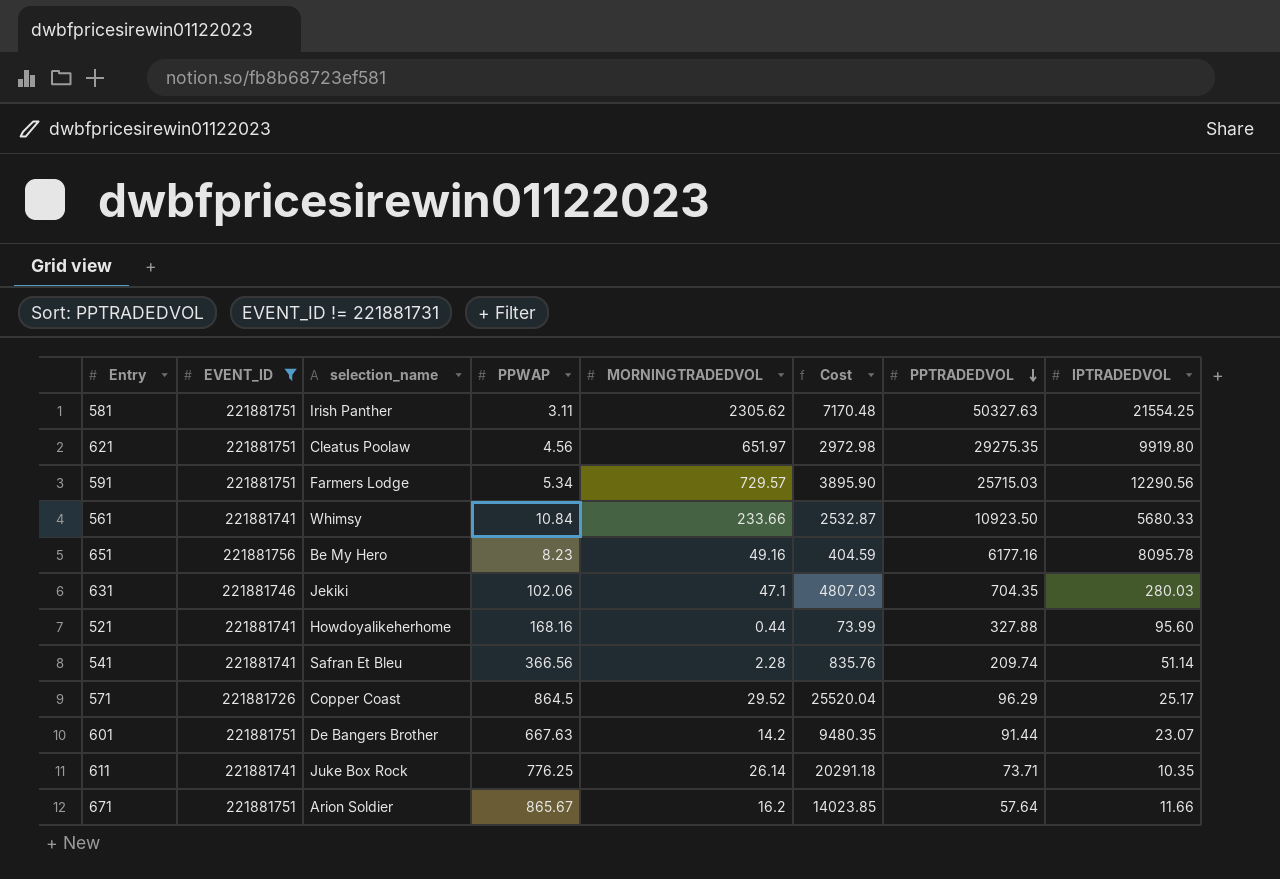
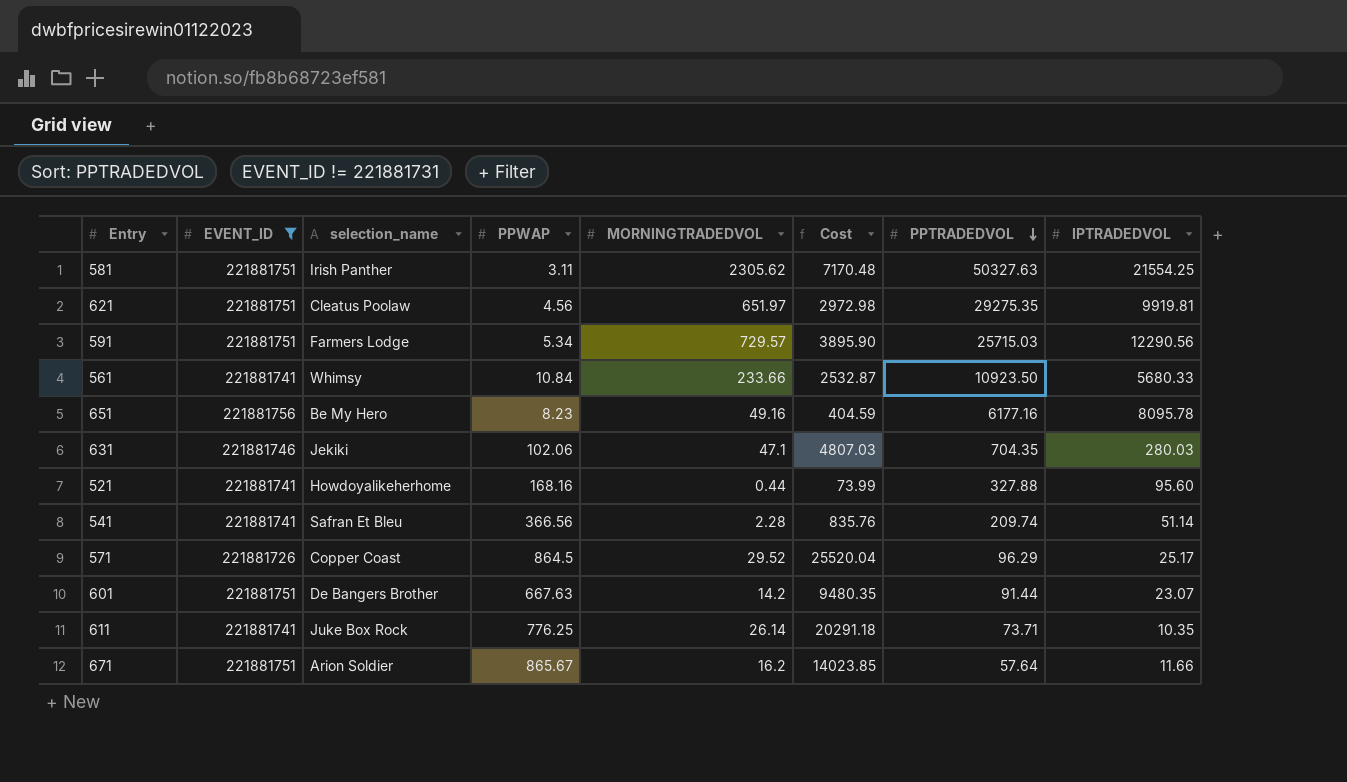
621 | IPTRADEDVOL: 9919.80 -> 9919.81

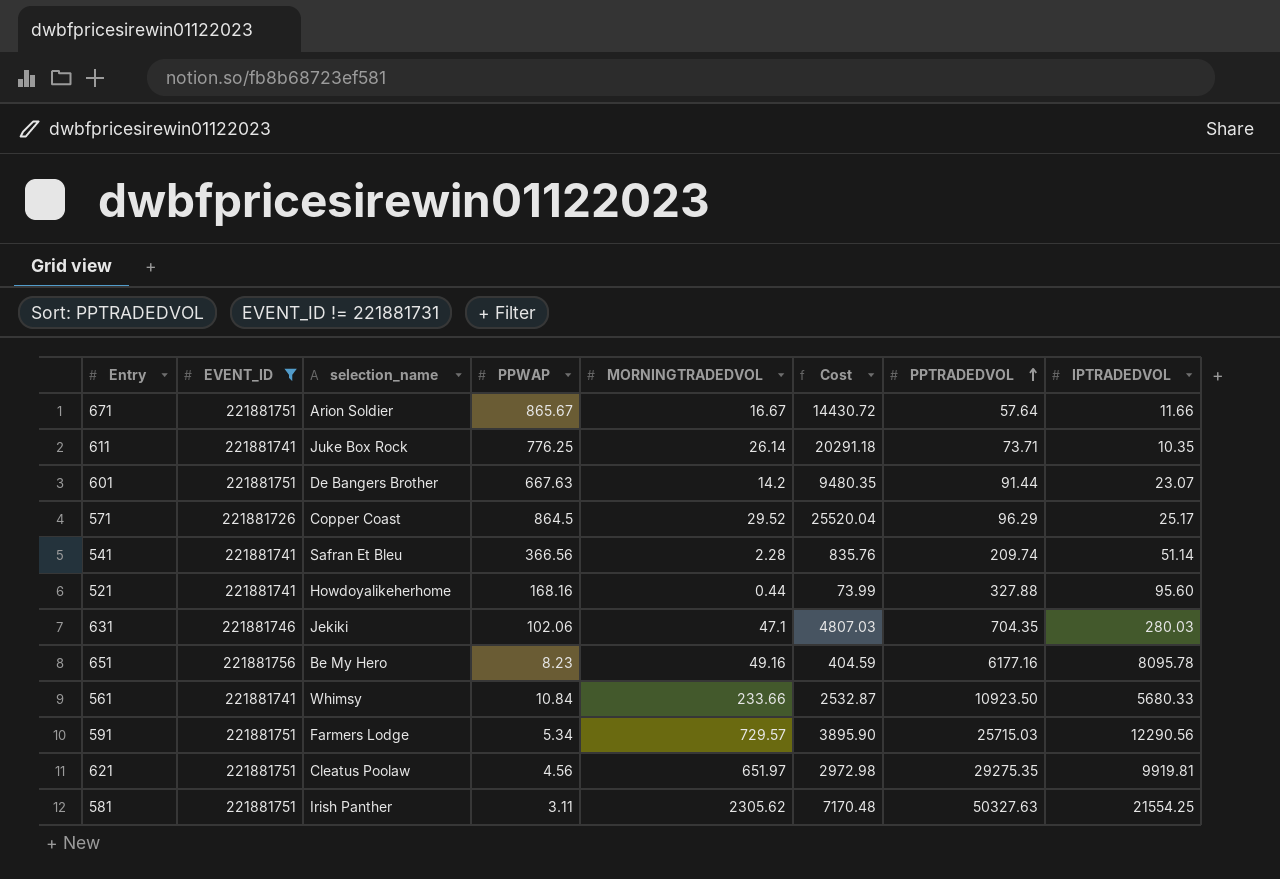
row order: PPTRADEDVOL descending -> PPTRADEDVOL ascending
671 | MORNINGTRADEDVOL: 16.2 -> 16.67
671 | Cost: 14023.85 -> 14430.72

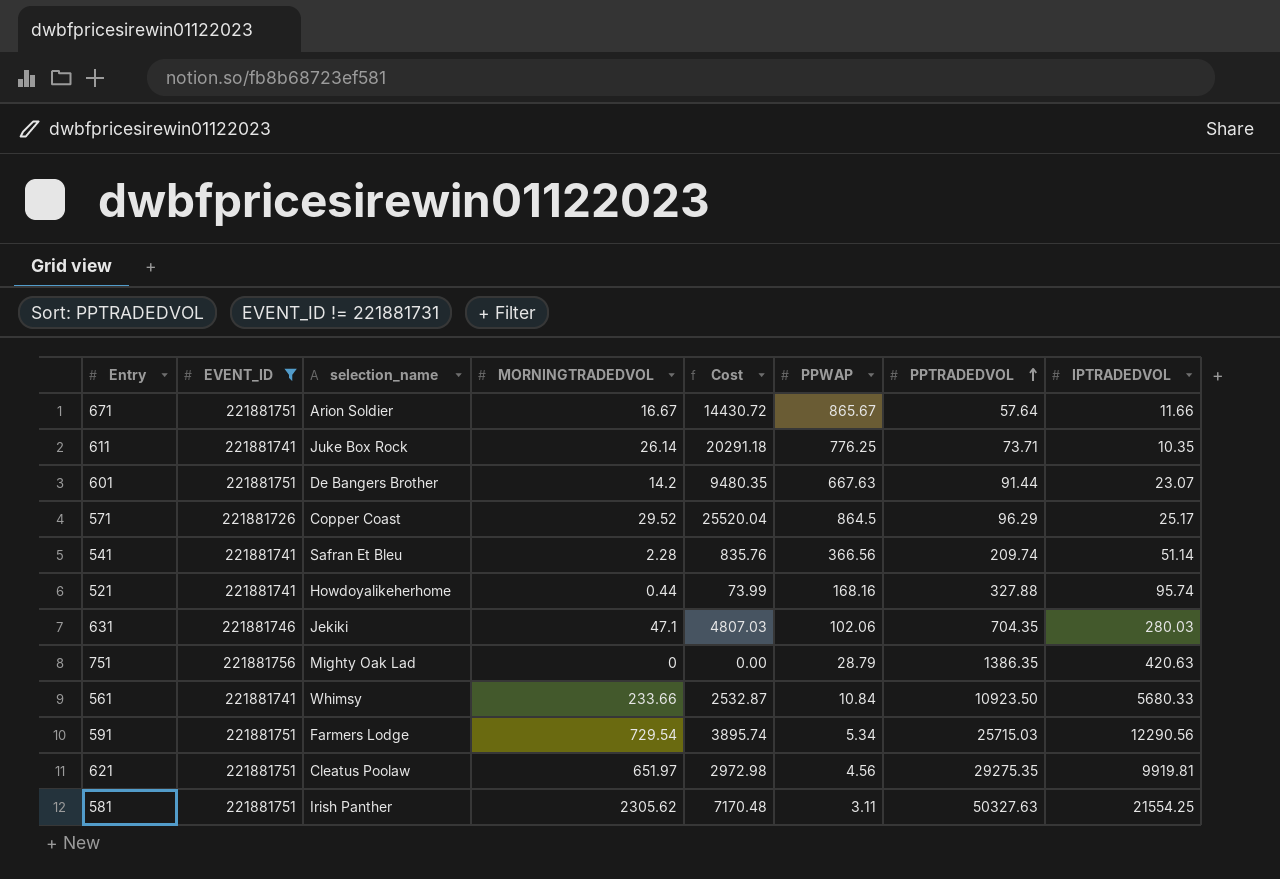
column PPWAP | position: 4 -> 6
row 651: 221881756 | Be My Hero | 8.23 | 49.16 | 404.59 | 6177.16 | 8095.78 -> none
521 | IPTRADEDVOL: 95.60 -> 95.74
row 751: none -> 221881756 | Mighty Oak Lad | 0 | 0.00 | 28.79 | 1386.35 | 420.63
591 | MORNINGTRADEDVOL: 729.57 -> 729.54
591 | Cost: 3895.90 -> 3895.74

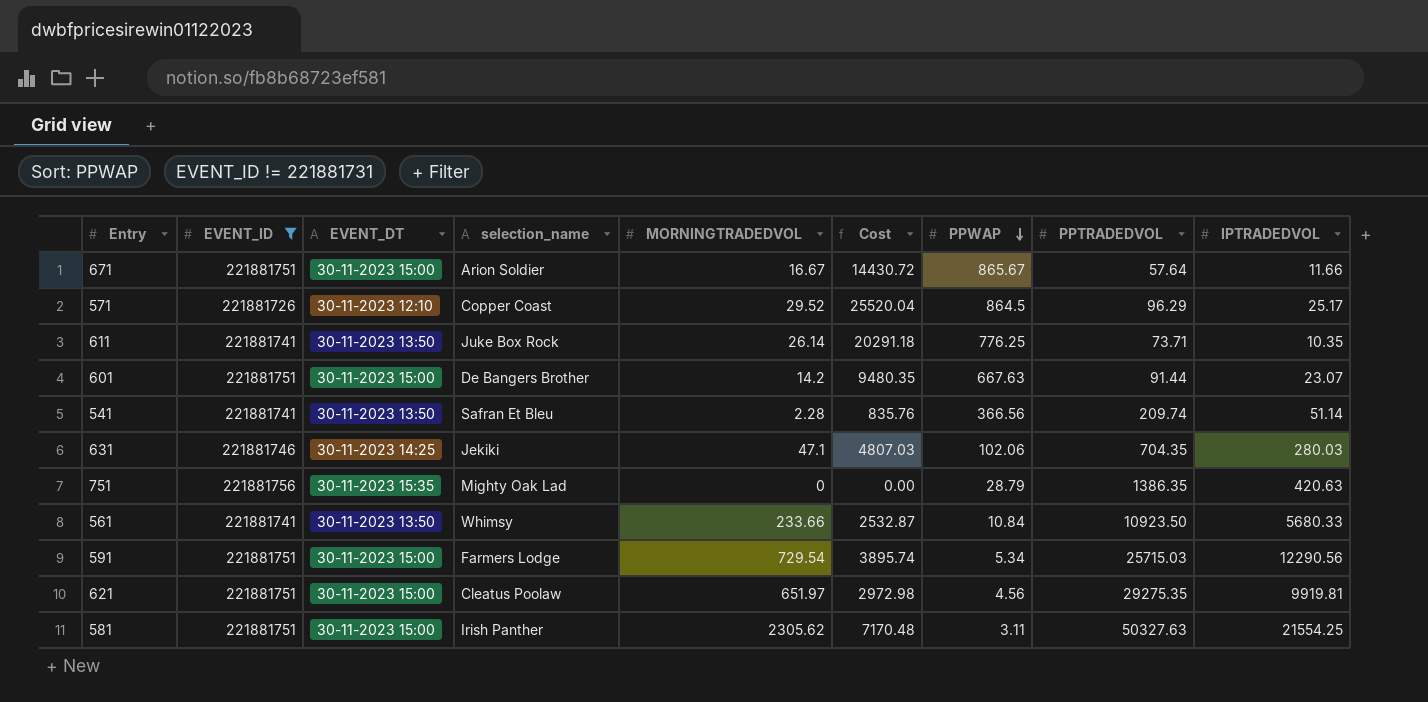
row order: PPTRADEDVOL ascending -> PPWAP descending
column EVENT_DT | position: none -> 3
row 521: 221881741 | Howdoyalikeherhome | 0.44 | 73.99 | 168.16 | 327.88 | 95.74 -> none

